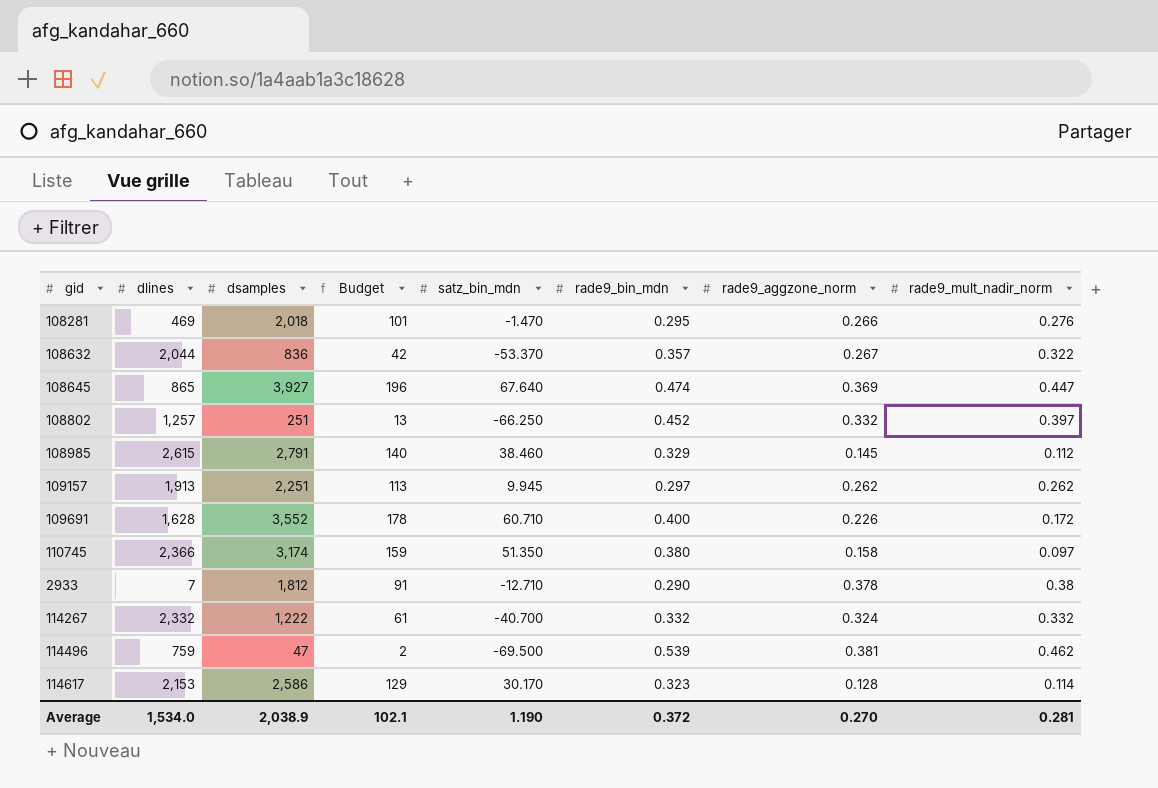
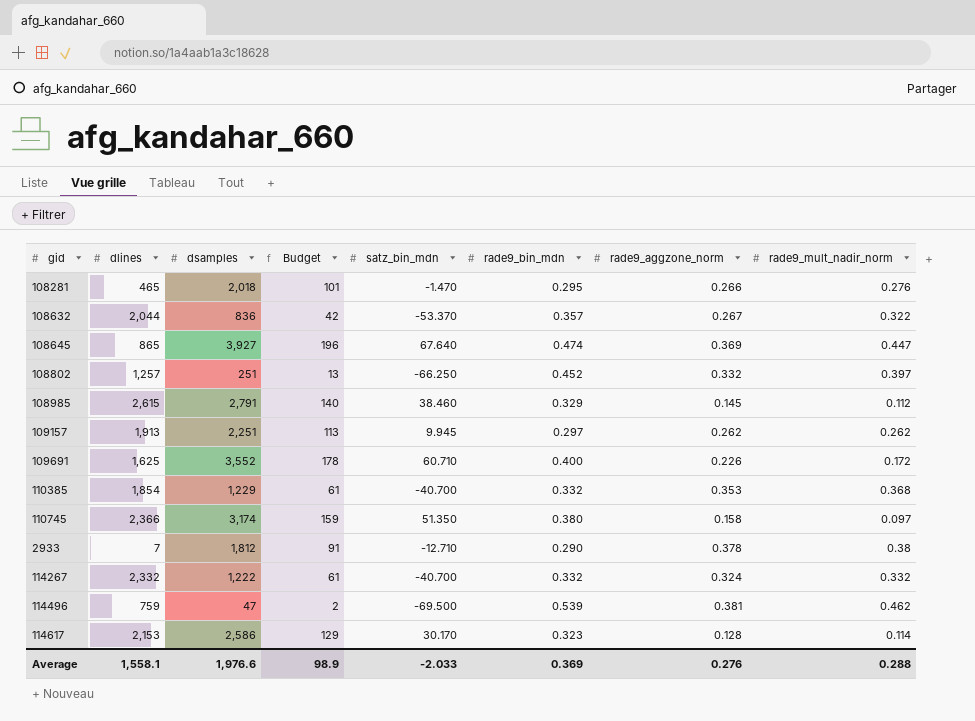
108281 | dlines: 469 -> 465
109691 | dlines: 1,628 -> 1,625
row 110385: none -> 1,854 | 1,229 | 61 | -40.700 | 0.332 | 0.353 | 0.368
Average | dlines: 1,534.0 -> 1,558.1
Average | dsamples: 2,038.9 -> 1,976.6
Average | Budget: 102.1 -> 98.9
Average | satz_bin_mdn: 1.190 -> -2.033
Average | rade9_bin_mdn: 0.372 -> 0.369
Average | rade9_aggzone_norm: 0.270 -> 0.276
Average | rade9_mult_nadir_norm: 0.281 -> 0.288

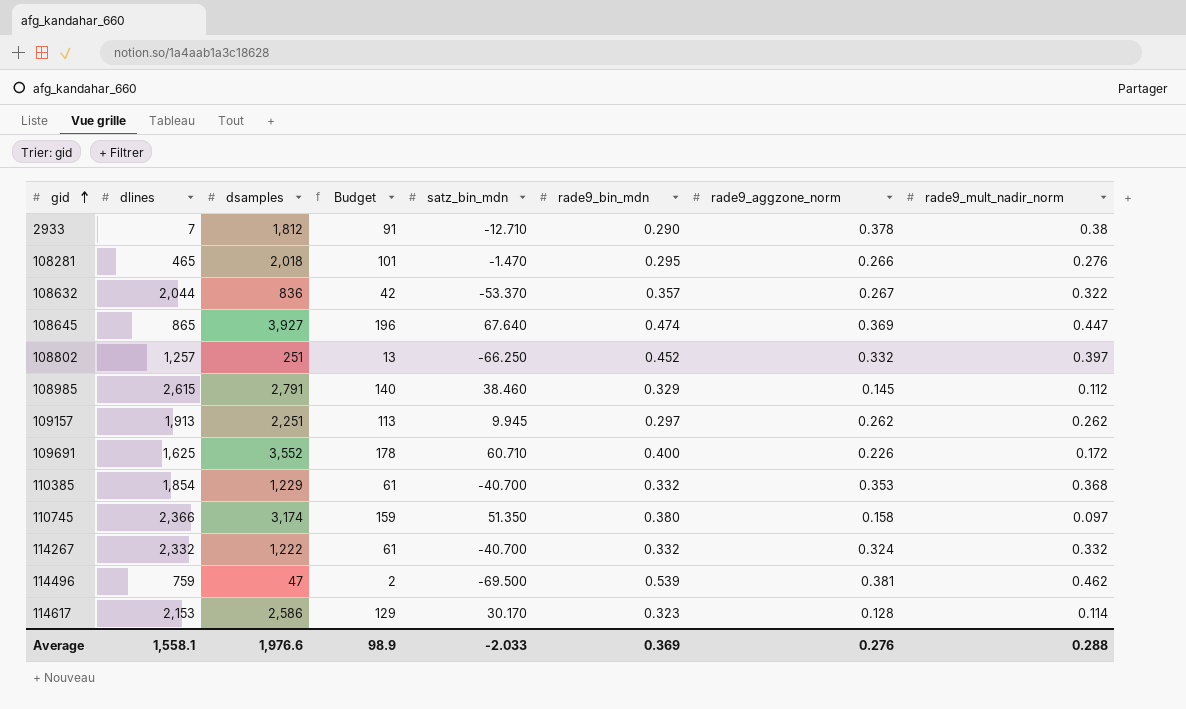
row order: none -> gid ascending

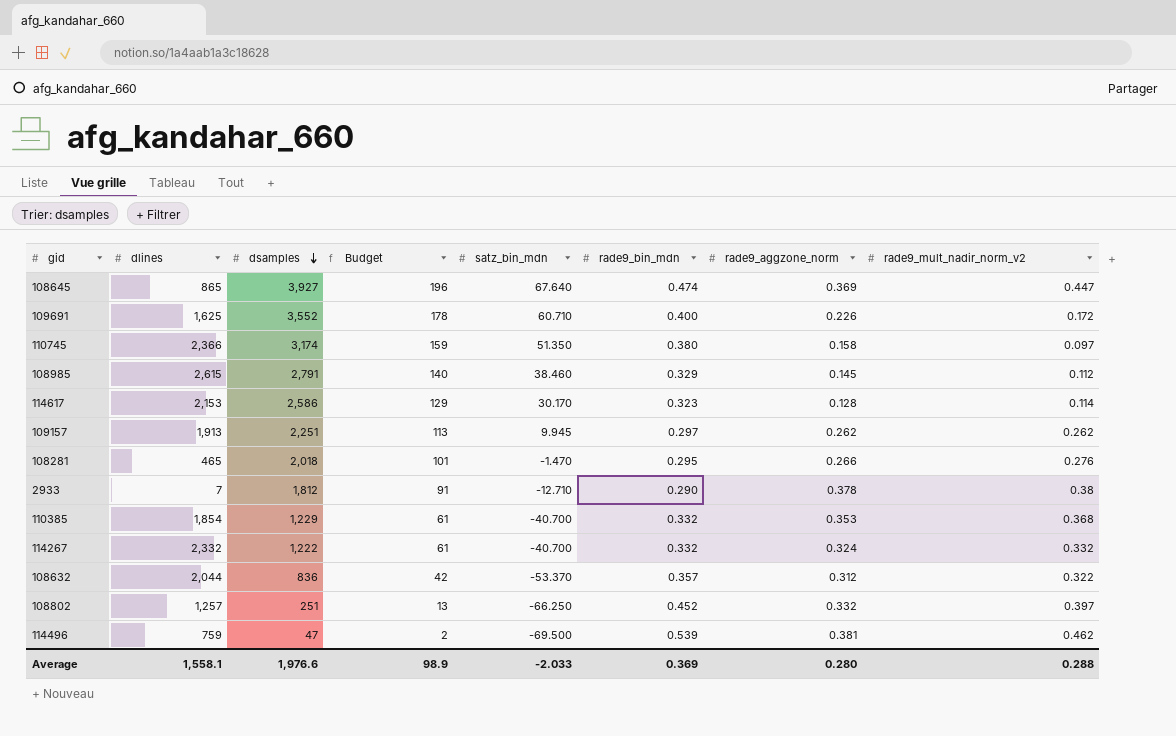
row order: gid ascending -> dsamples descending
column name: rade9_mult_nadir_norm -> rade9_mult_nadir_norm_v2
108632 | rade9_aggzone_norm: 0.267 -> 0.312
Average | rade9_aggzone_norm: 0.276 -> 0.280

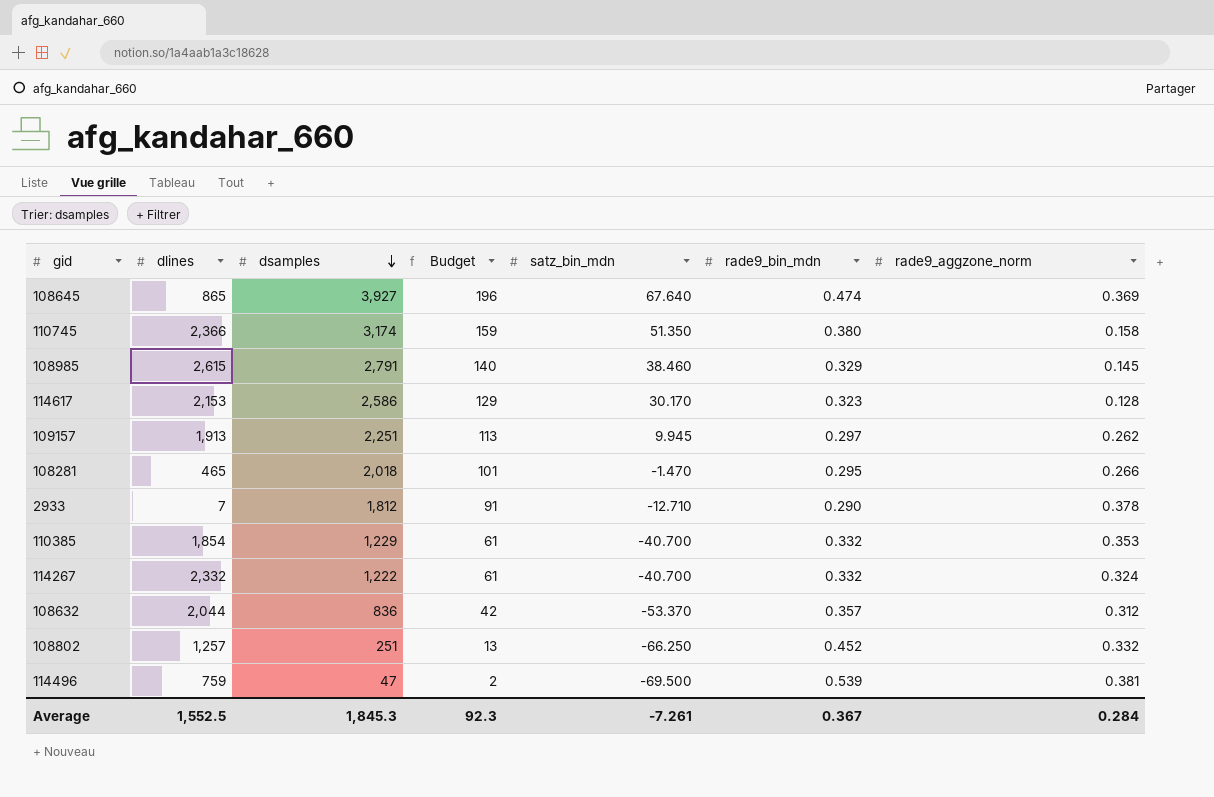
column rade9_mult_nadir_norm_v2 | position: 8 -> none
row 109691: 1,625 | 3,552 | 178 | 60.710 | 0.400 | 0.226 | 0.172 -> none
Average | dlines: 1,558.1 -> 1,552.5
Average | dsamples: 1,976.6 -> 1,845.3
Average | Budget: 98.9 -> 92.3
Average | satz_bin_mdn: -2.033 -> -7.261
Average | rade9_bin_mdn: 0.369 -> 0.367
Average | rade9_aggzone_norm: 0.280 -> 0.284

